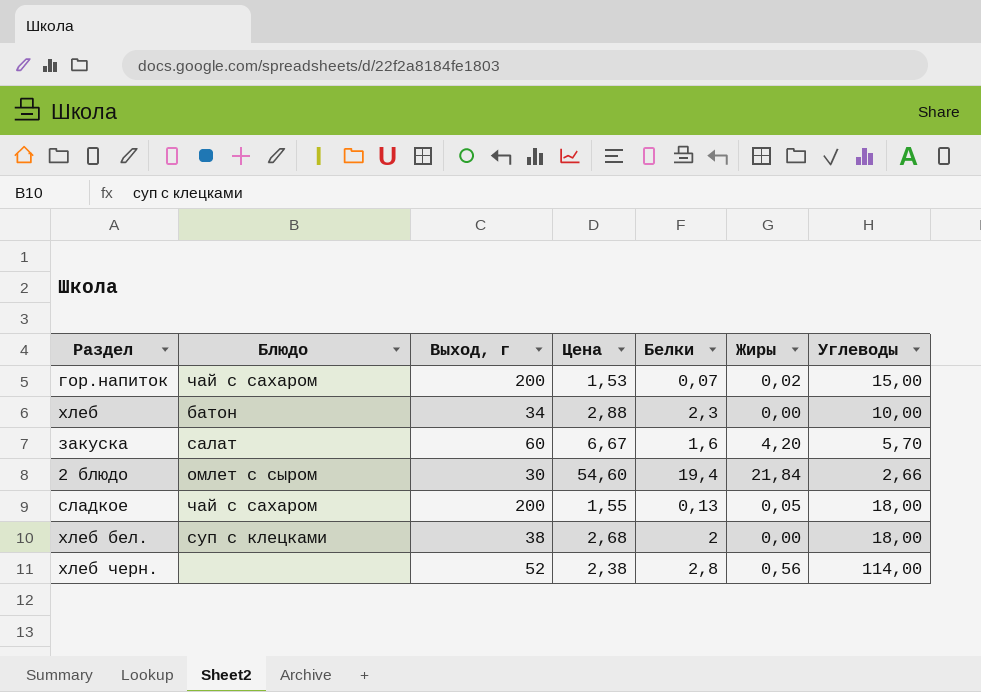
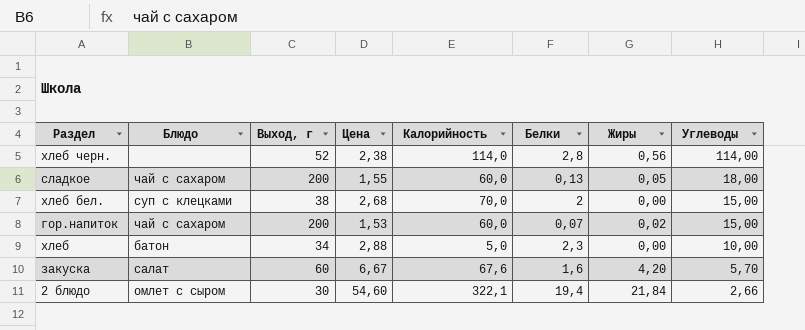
row order: none -> Углеводы descending
column Калорийность | position: none -> 5
хлеб бел. | Углеводы: 18,00 -> 15,00

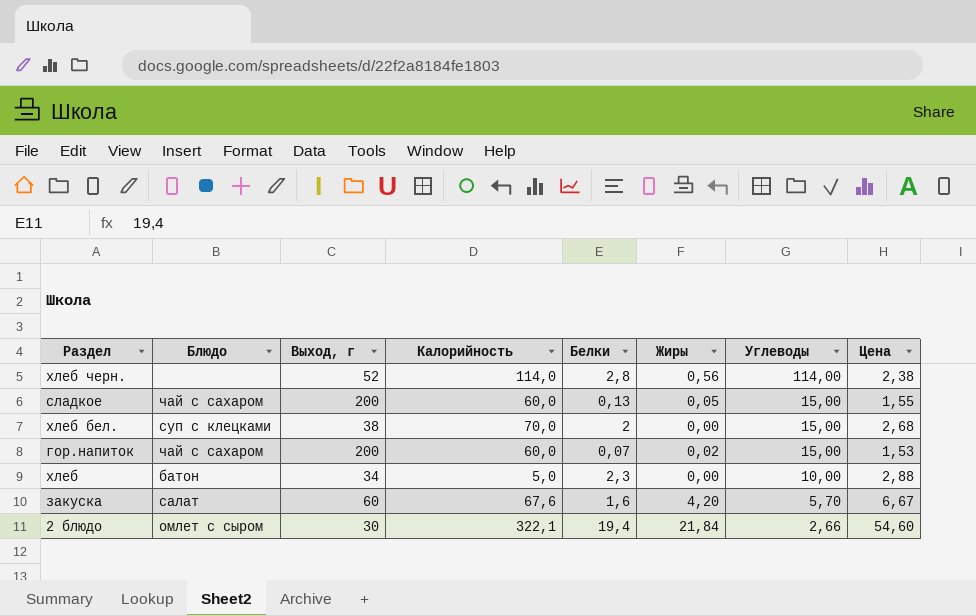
column Цена | position: 4 -> 8
сладкое | Углеводы: 18,00 -> 15,00

